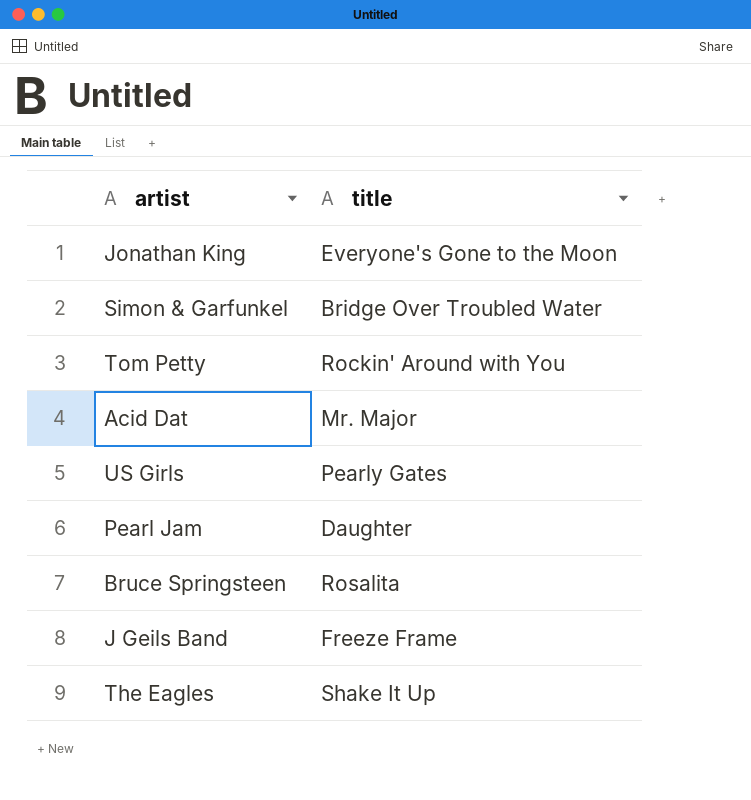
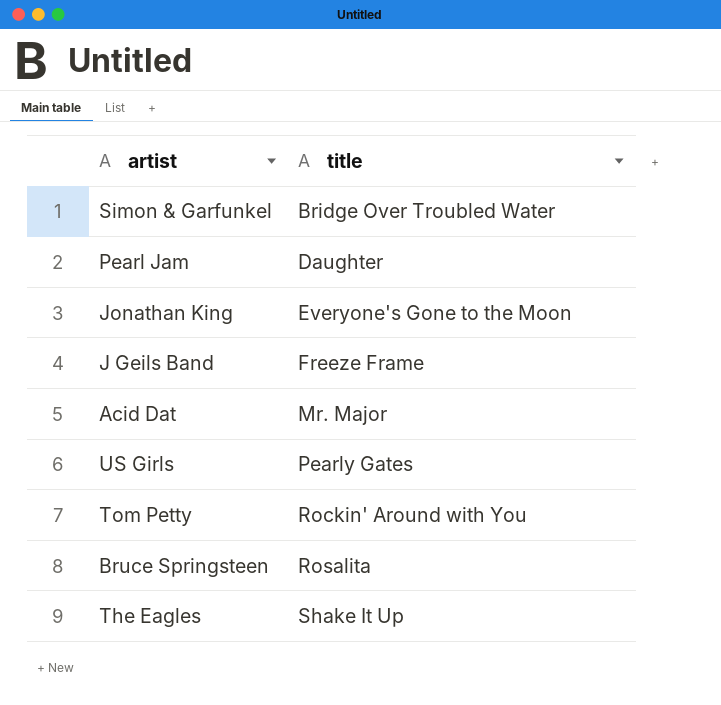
row order: none -> title ascending

